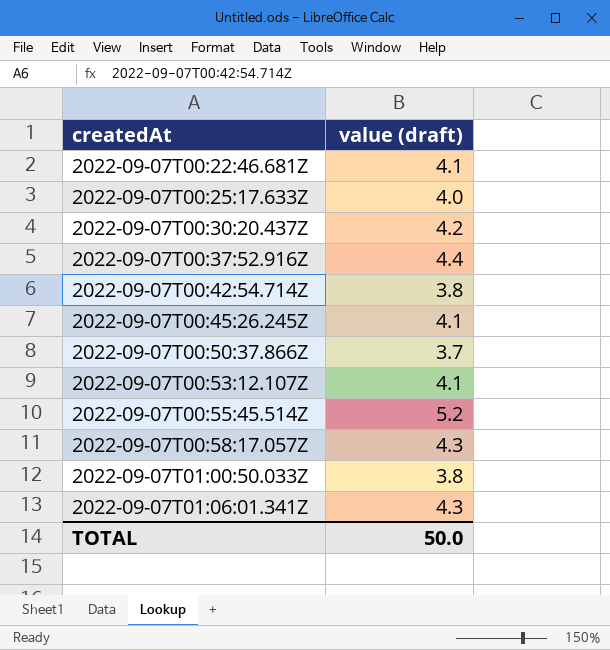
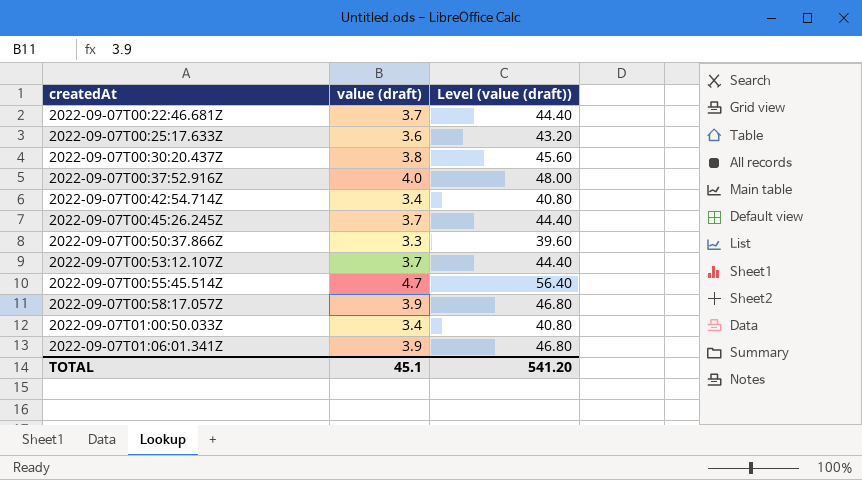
column Level (value (draft)) | formula: none -> [value (draft)] * 12
2022-09-07T00:22:46.681Z | value (draft): 4.1 -> 3.7
2022-09-07T00:25:17.633Z | value (draft): 4.0 -> 3.6
2022-09-07T00:30:20.437Z | value (draft): 4.2 -> 3.8
2022-09-07T00:37:52.916Z | value (draft): 4.4 -> 4.0
2022-09-07T00:42:54.714Z | value (draft): 3.8 -> 3.4
2022-09-07T00:45:26.245Z | value (draft): 4.1 -> 3.7
2022-09-07T00:50:37.866Z | value (draft): 3.7 -> 3.3
2022-09-07T00:53:12.107Z | value (draft): 4.1 -> 3.7
2022-09-07T00:55:45.514Z | value (draft): 5.2 -> 4.7
2022-09-07T00:58:17.057Z | value (draft): 4.3 -> 3.9
2022-09-07T01:00:50.033Z | value (draft): 3.8 -> 3.4
2022-09-07T01:06:01.341Z | value (draft): 4.3 -> 3.9
TOTAL | value (draft): 50.0 -> 45.1

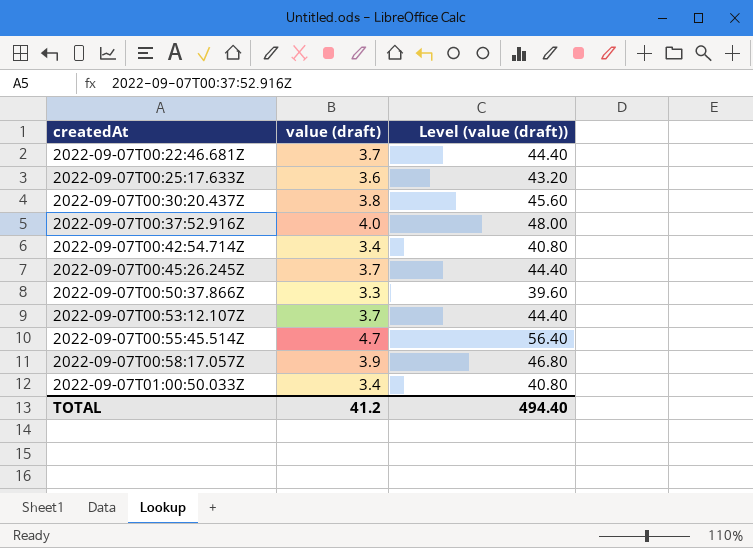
row 2022-09-07T01:06:01.341Z: 3.9 | 46.80 -> none
TOTAL | value (draft): 45.1 -> 41.2
TOTAL | Level (value (draft)): 541.20 -> 494.40

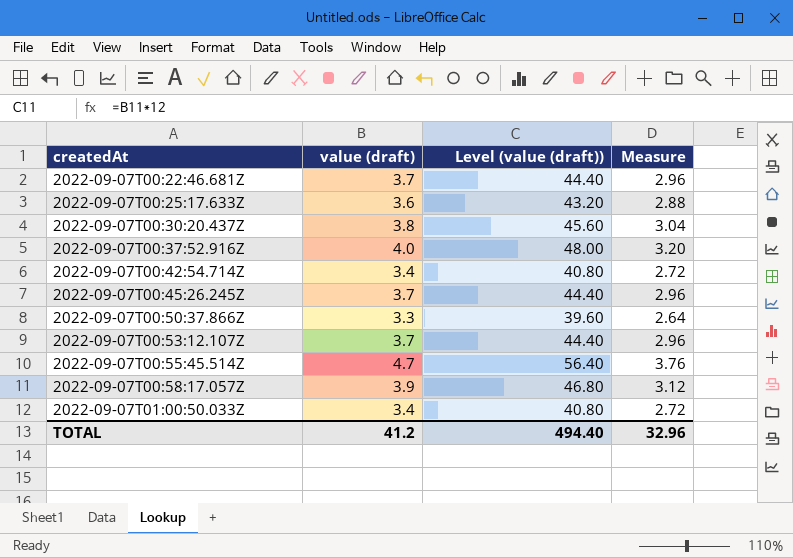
column Measure | formula: none -> [value (draft)] * 0.8

